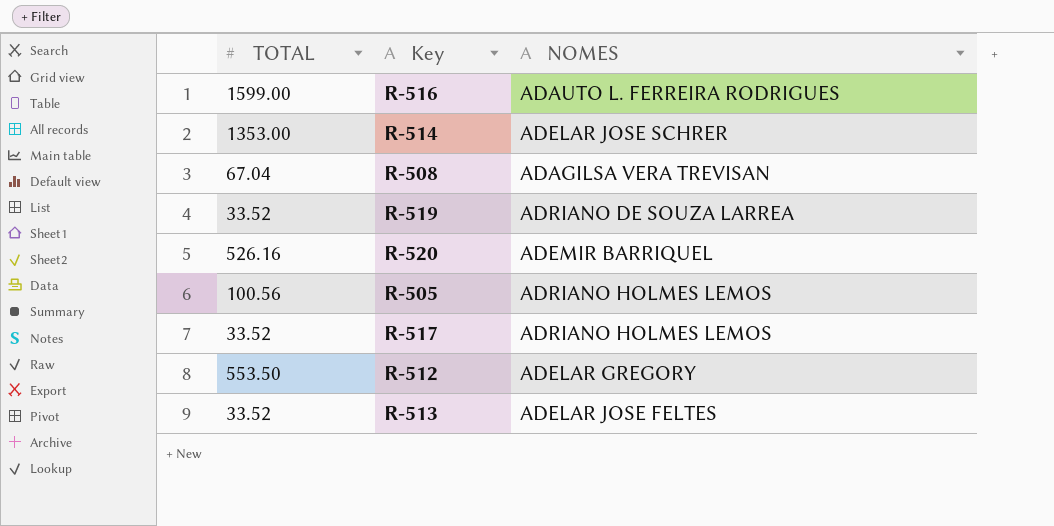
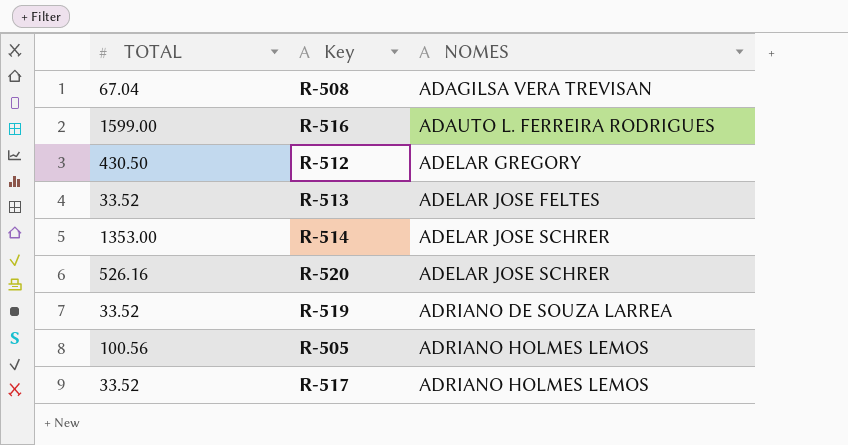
row order: none -> NOMES ascending
R-512 | TOTAL: 553.50 -> 430.50
R-520 | NOMES: ADEMIR BARRIQUEL -> ADELAR JOSE SCHRER

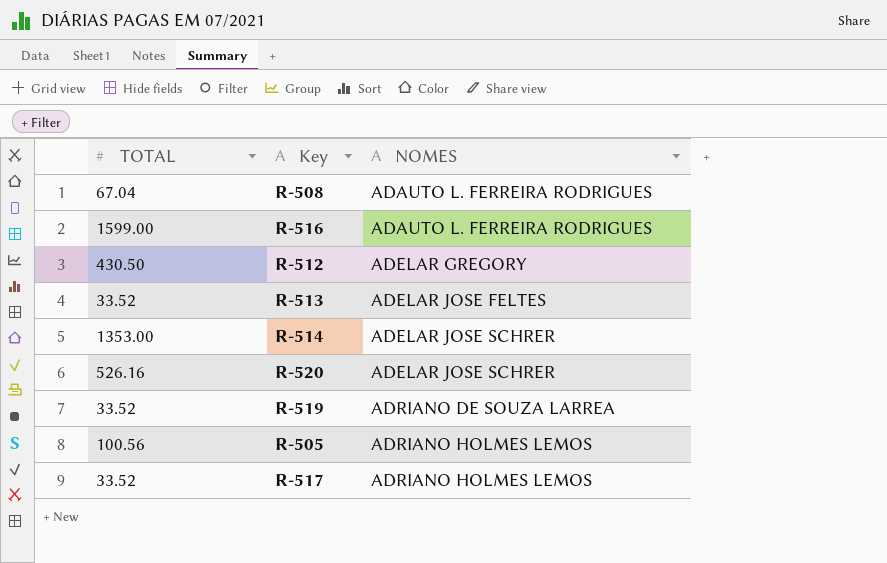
R-508 | NOMES: ADAGILSA VERA TREVISAN -> ADAUTO L. FERREIRA RODRIGUES

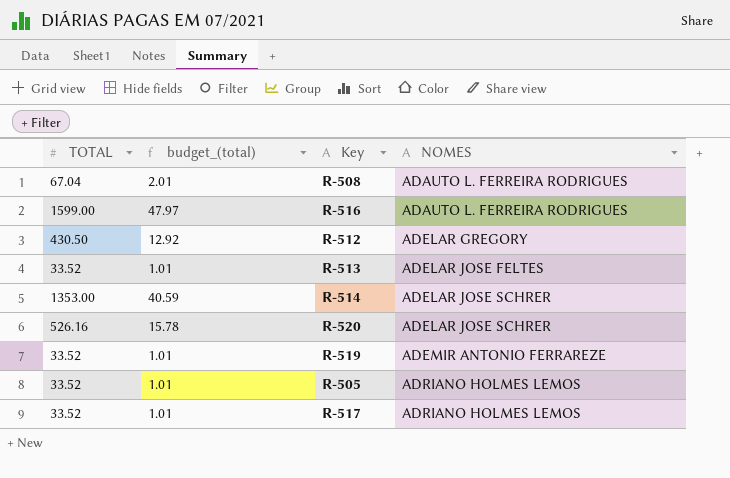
column budget_(total) | formula: none -> [TOTAL] * 0.03
R-519 | NOMES: ADRIANO DE SOUZA LARREA -> ADEMIR ANTONIO FERRAREZE
R-505 | TOTAL: 100.56 -> 33.52

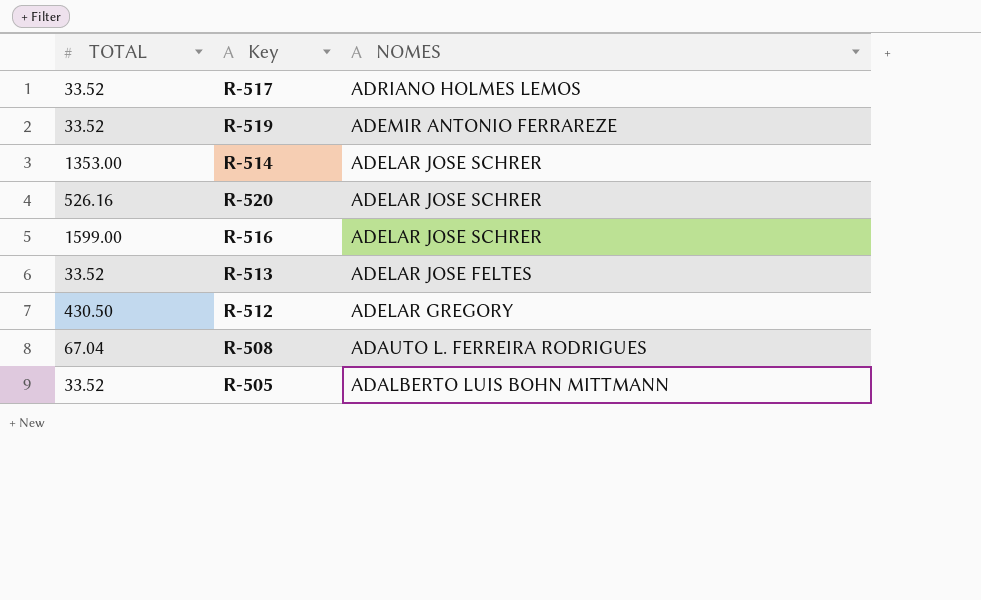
row order: NOMES ascending -> NOMES descending
column budget_(total) | formula: [TOTAL] * 0.03 -> none
R-516 | NOMES: ADAUTO L. FERREIRA RODRIGUES -> ADELAR JOSE SCHRER
R-505 | NOMES: ADRIANO HOLMES LEMOS -> ADALBERTO LUIS BOHN MITTMANN

